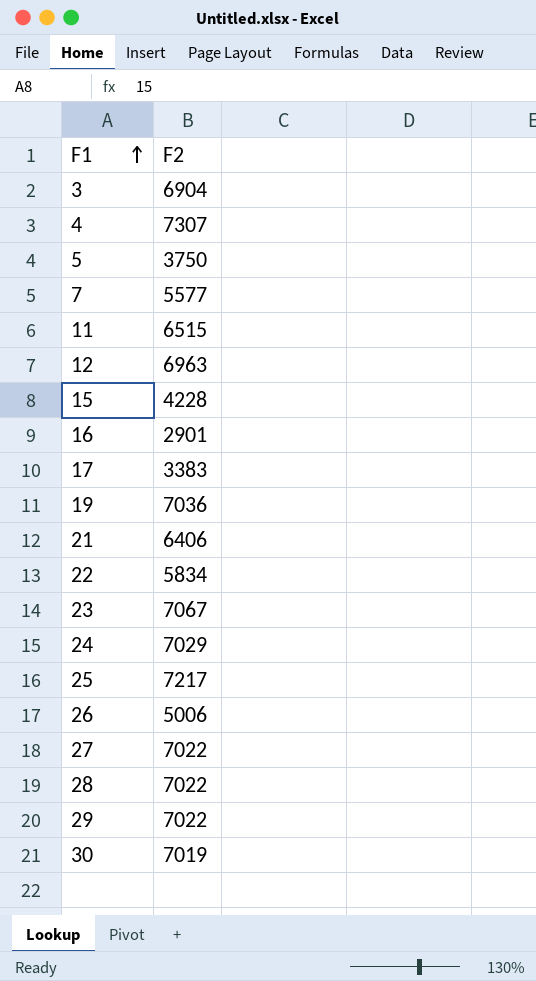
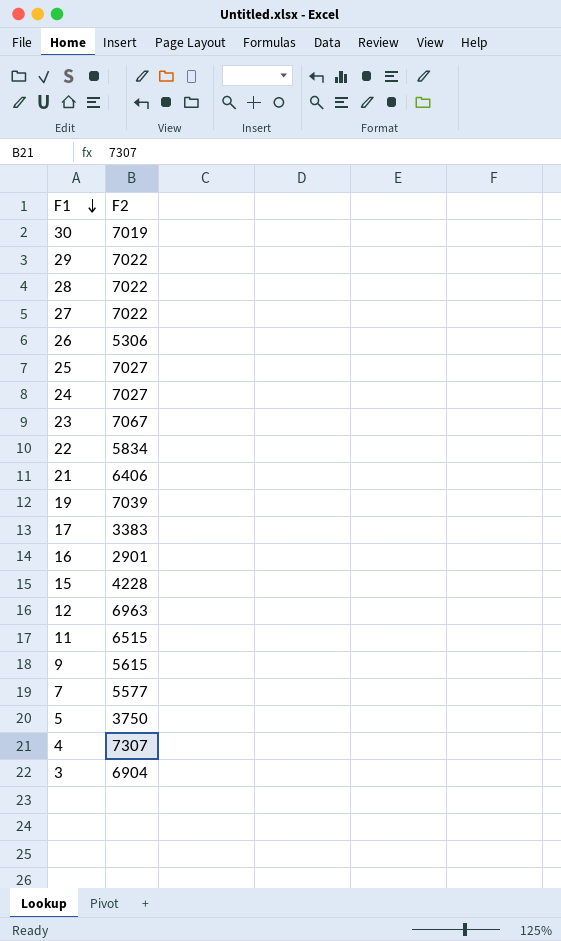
row order: F1 ascending -> F1 descending
26 | F2: 5006 -> 5306
25 | F2: 7217 -> 7027
24 | F2: 7029 -> 7027
19 | F2: 7036 -> 7039
row 9: none -> 5615

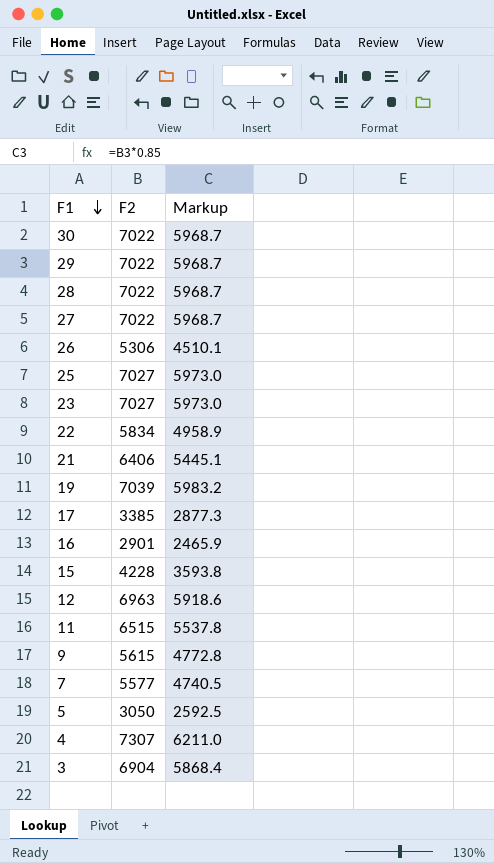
column Markup | formula: none -> [F2] * 0.85
row 24: 7027 -> none
30 | F2: 7019 -> 7022
23 | F2: 7067 -> 7027
17 | F2: 3383 -> 3385
5 | F2: 3750 -> 3050

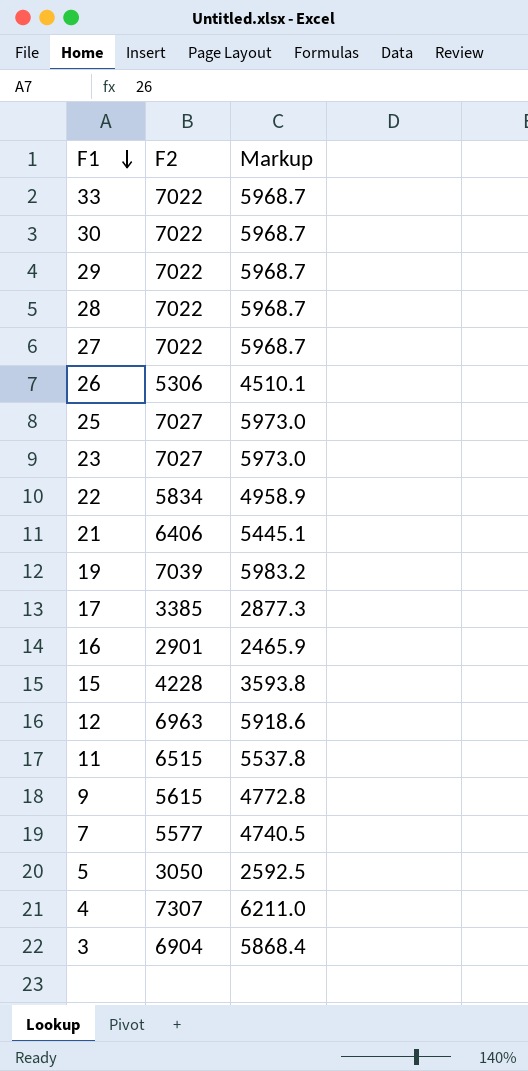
row 33: none -> 7022 | 5968.7

